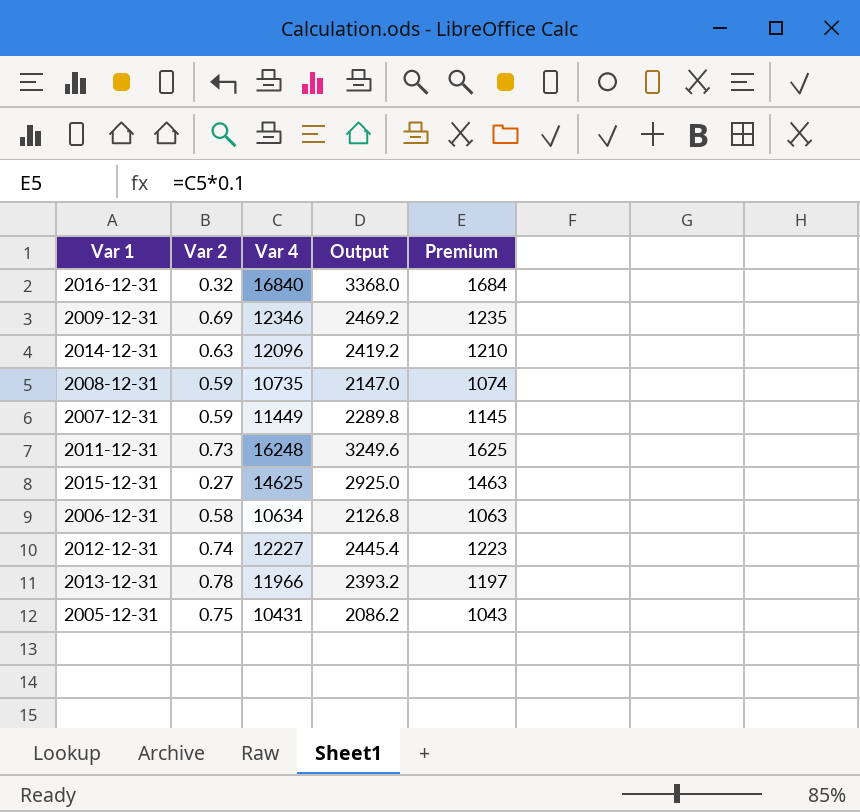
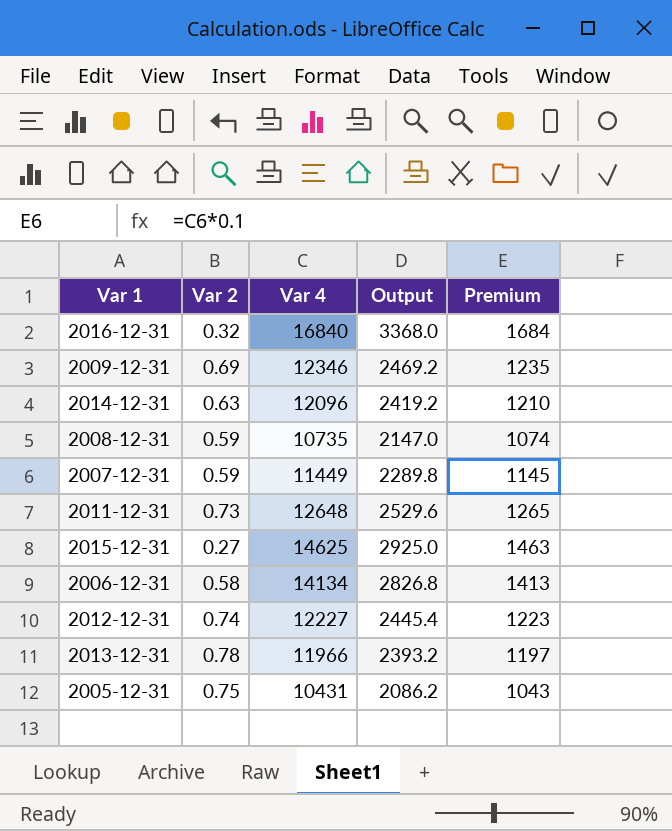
2011-12-31 | Var 4: 16248 -> 12648
2011-12-31 | Output: 3249.6 -> 2529.6
2011-12-31 | Premium: 1625 -> 1265
2006-12-31 | Var 4: 10634 -> 14134
2006-12-31 | Output: 2126.8 -> 2826.8
2006-12-31 | Premium: 1063 -> 1413

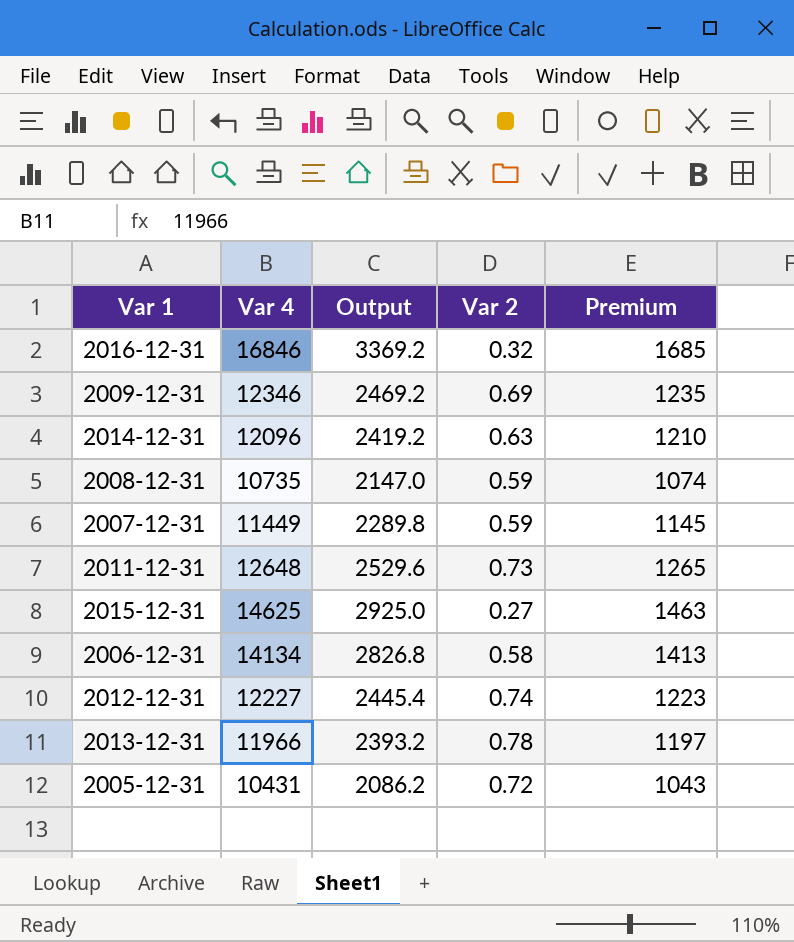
column Var 2 | position: 2 -> 4
2016-12-31 | Var 4: 16840 -> 16846
2016-12-31 | Output: 3368.0 -> 3369.2
2016-12-31 | Premium: 1684 -> 1685
2005-12-31 | Var 2: 0.75 -> 0.72

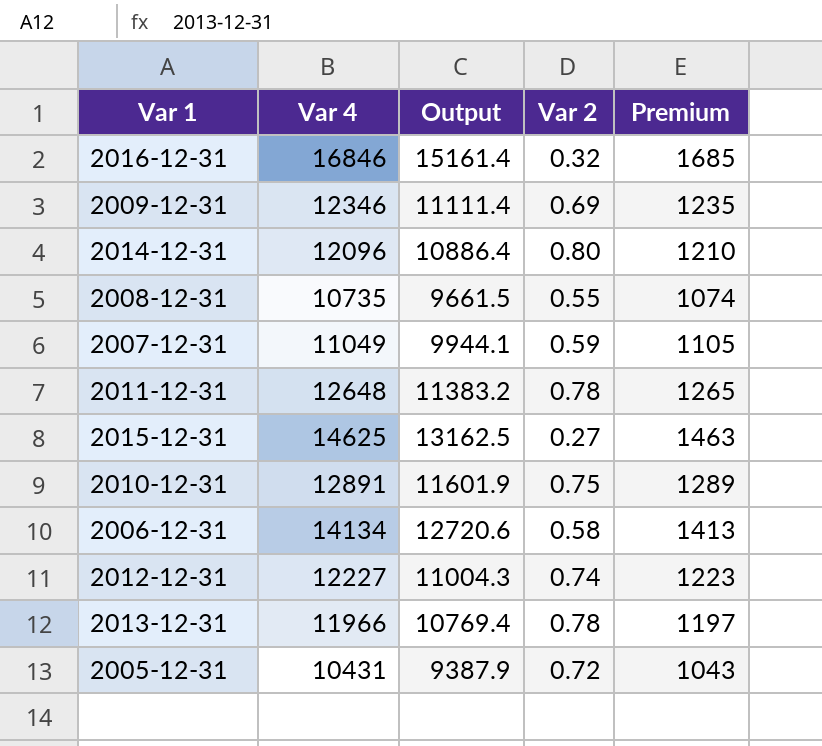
column Output | formula: [Var 4] * 0.2 -> [Var 4] * 0.9
2014-12-31 | Var 2: 0.63 -> 0.80
2008-12-31 | Var 2: 0.59 -> 0.55
2007-12-31 | Var 4: 11449 -> 11049
2007-12-31 | Premium: 1145 -> 1105
2011-12-31 | Var 2: 0.73 -> 0.78
row 2010-12-31: none -> 12891 | 11601.9 | 0.75 | 1289

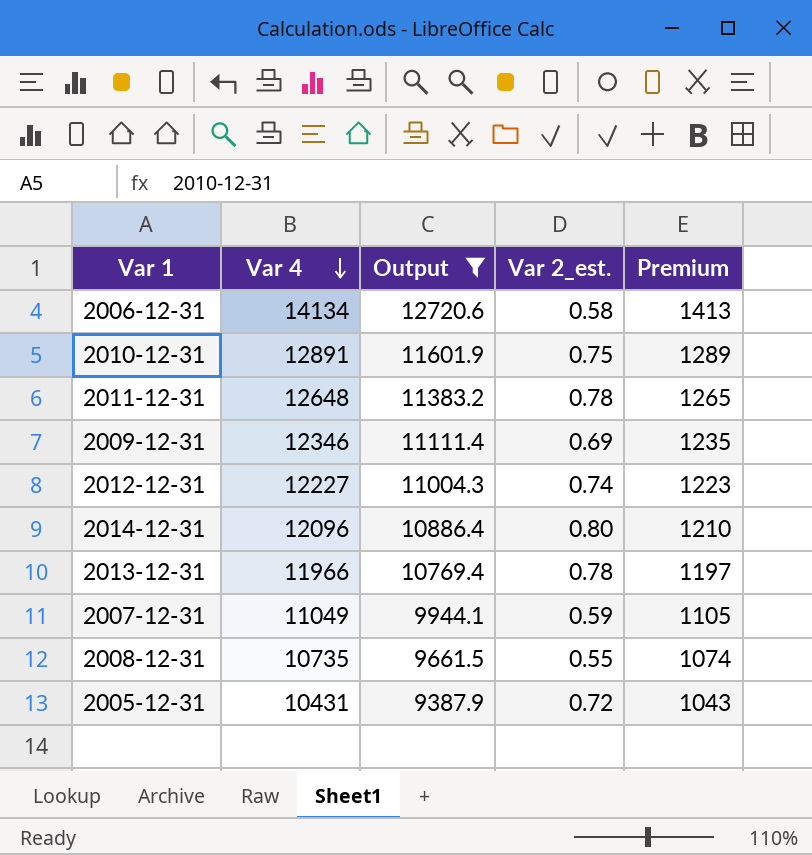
filter: none -> Output <= 12720.6
row order: none -> Var 4 descending
column name: Var 2 -> Var 2_est.

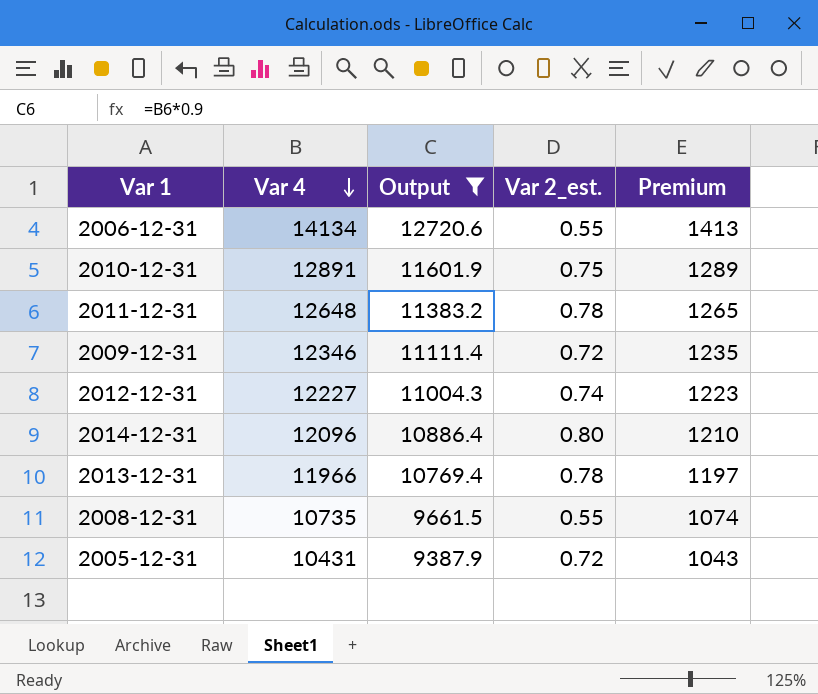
row 2007-12-31: 11049 | 9944.1 | 0.59 | 1105 -> none
2006-12-31 | Var 2_est.: 0.58 -> 0.55
2009-12-31 | Var 2_est.: 0.69 -> 0.72

